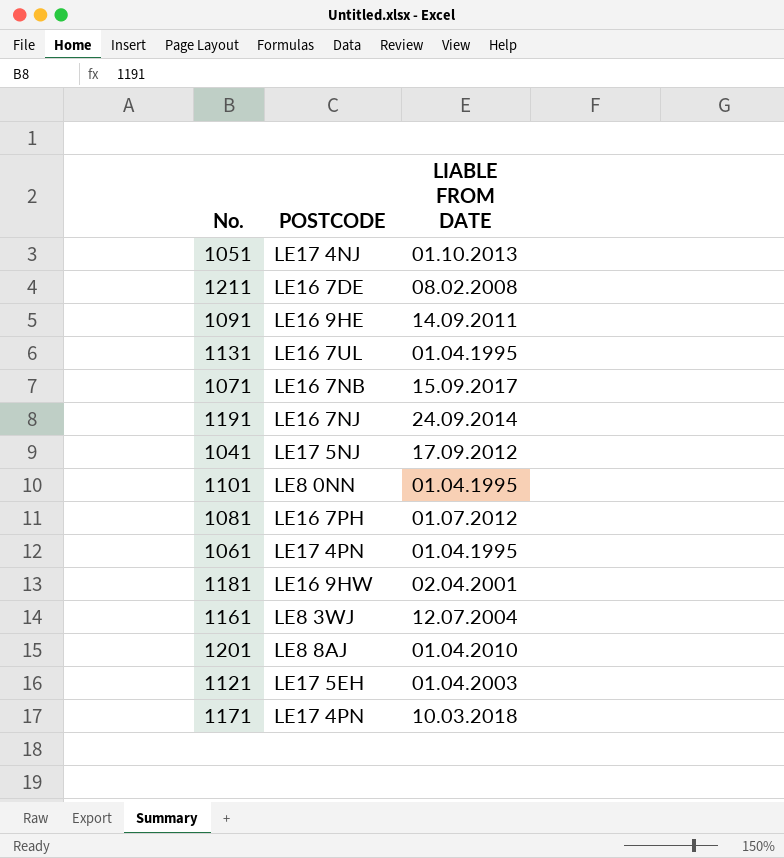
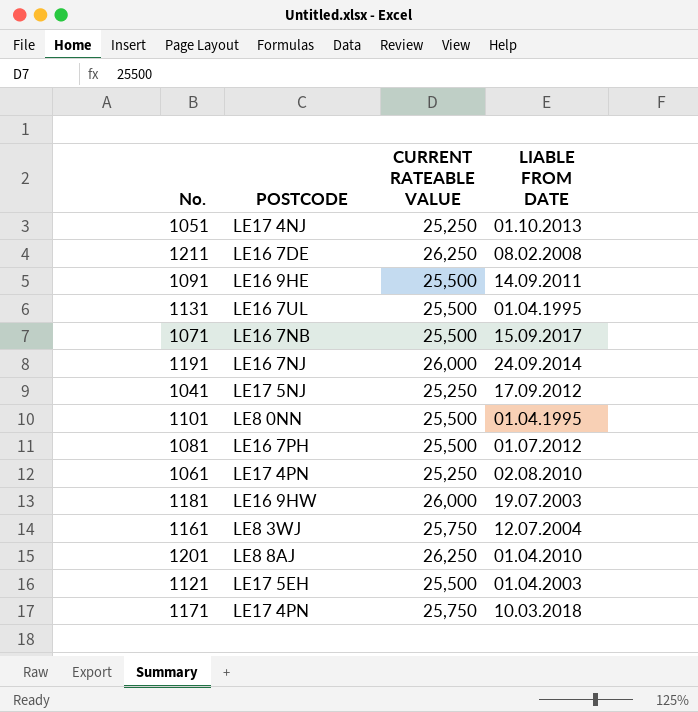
column CURRENT RATEABLE VALUE | position: none -> 3
1061 | LIABLE FROM DATE: 01.04.1995 -> 02.08.2010
1181 | LIABLE FROM DATE: 02.04.2001 -> 19.07.2003

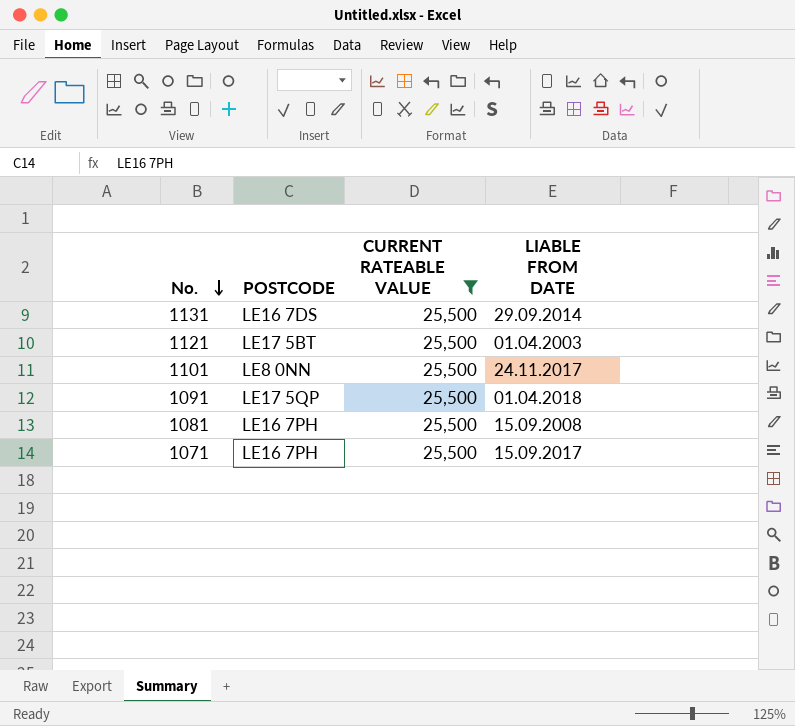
filter: none -> CURRENT RATEABLE VALUE = 25,500
row order: none -> No. descending
1131 | POSTCODE: LE16 7UL -> LE16 7DS
1131 | LIABLE FROM DATE: 01.04.1995 -> 29.09.2014
1121 | POSTCODE: LE17 5EH -> LE17 5BT
1101 | LIABLE FROM DATE: 01.04.1995 -> 24.11.2017
1091 | POSTCODE: LE16 9HE -> LE17 5QP
1091 | LIABLE FROM DATE: 14.09.2011 -> 01.04.2018
1081 | LIABLE FROM DATE: 01.07.2012 -> 15.09.2008
1071 | POSTCODE: LE16 7NB -> LE16 7PH

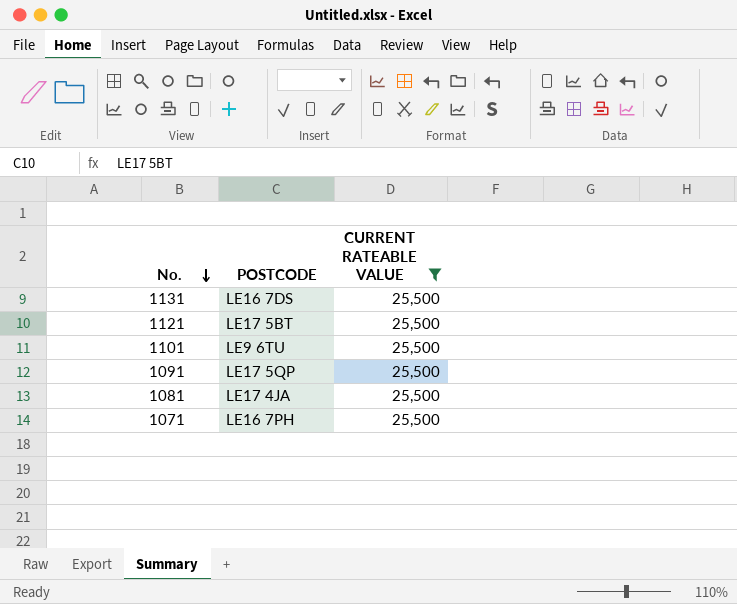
column LIABLE FROM DATE | position: 4 -> none
1101 | POSTCODE: LE8 0NN -> LE9 6TU
1081 | POSTCODE: LE16 7PH -> LE17 4JA

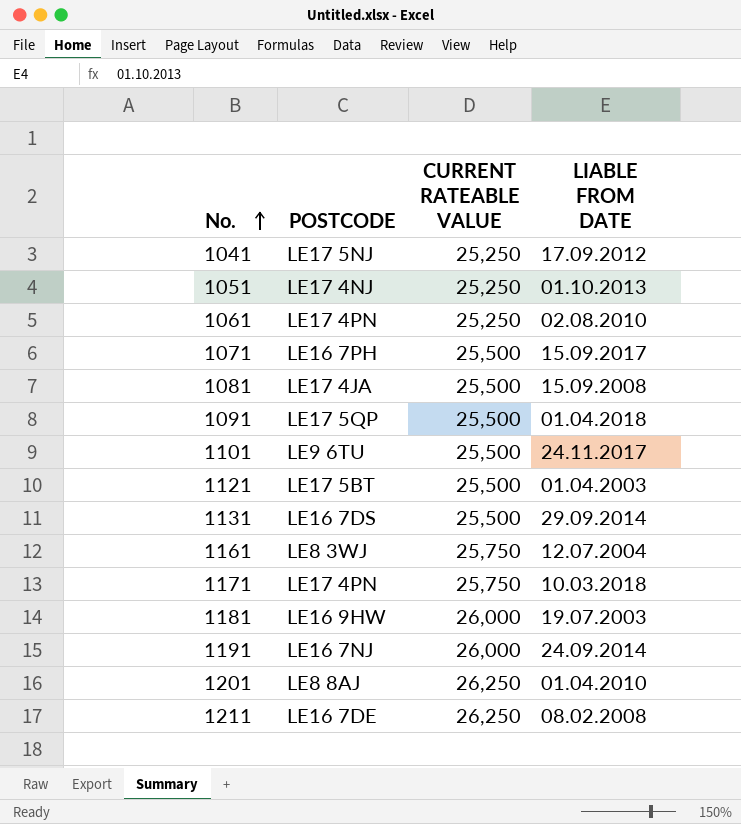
filter: CURRENT RATEABLE VALUE = 25,500 -> none
row order: No. descending -> No. ascending
column LIABLE FROM DATE | position: none -> 4

